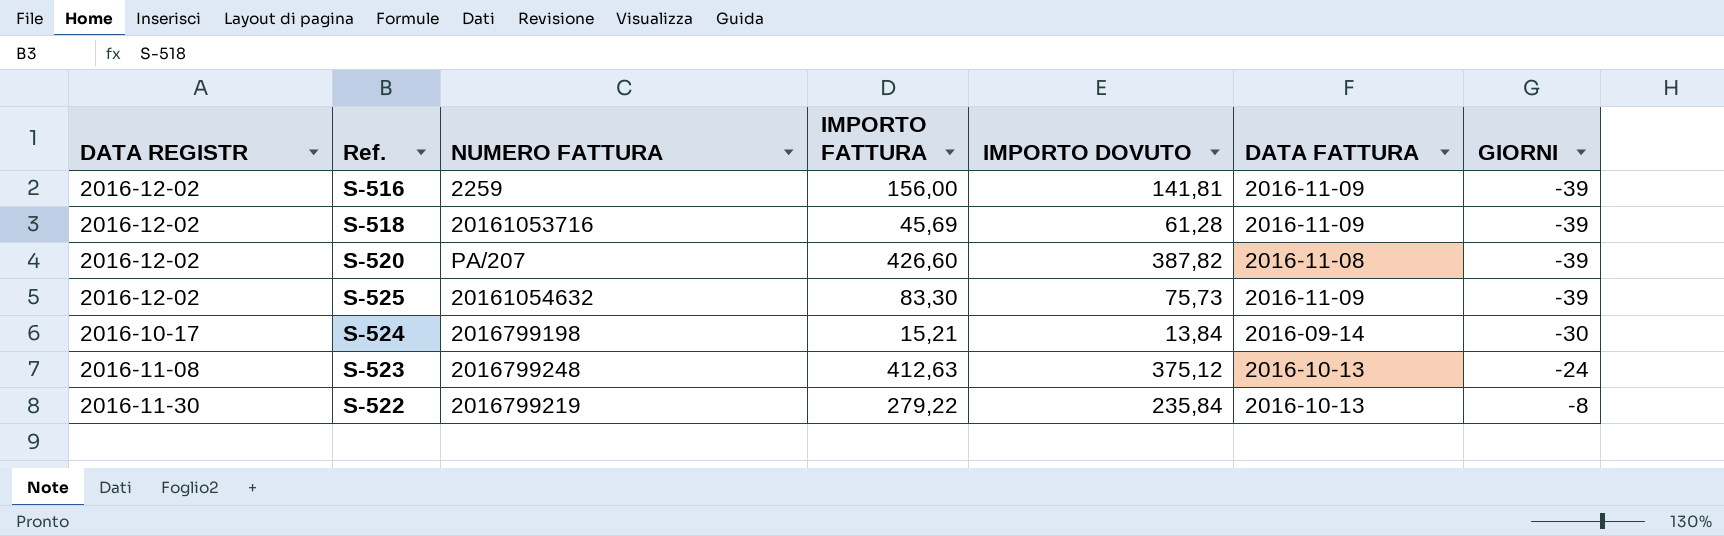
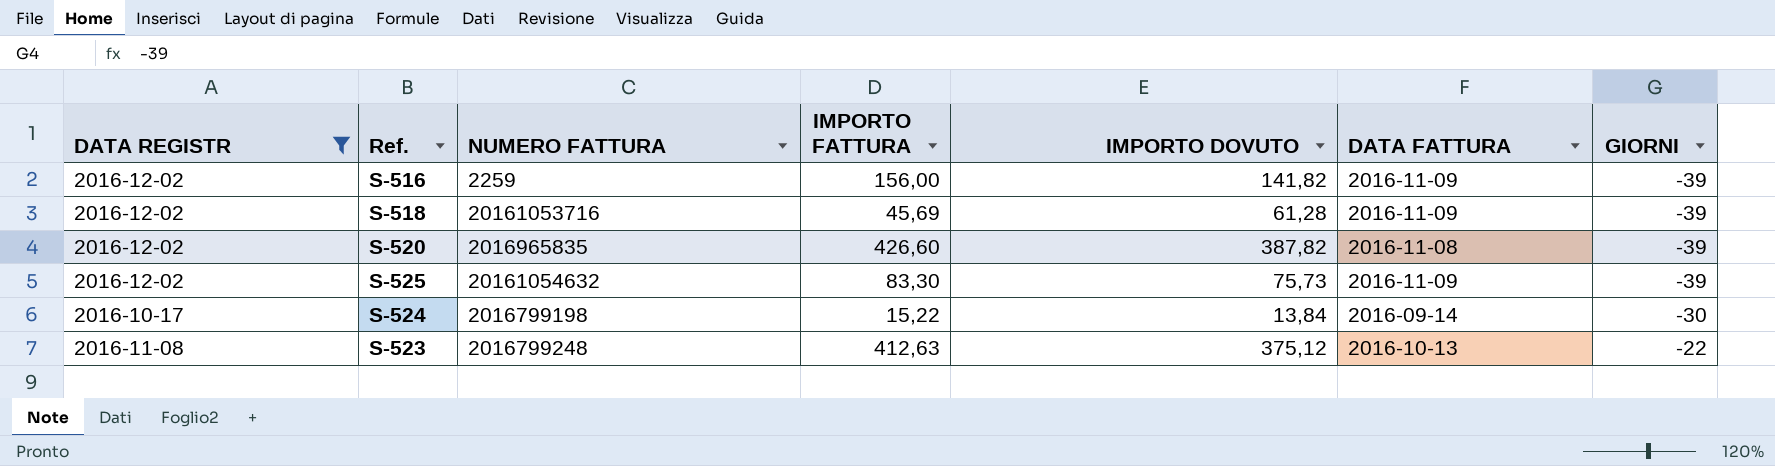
filter: none -> DATA REGISTR != 2016-11-30
S-516 | IMPORTO DOVUTO: 141,81 -> 141,82
S-520 | NUMERO FATTURA: PA/207 -> 2016965835
S-524 | IMPORTO FATTURA: 15,21 -> 15,22
S-523 | GIORNI: -24 -> -22

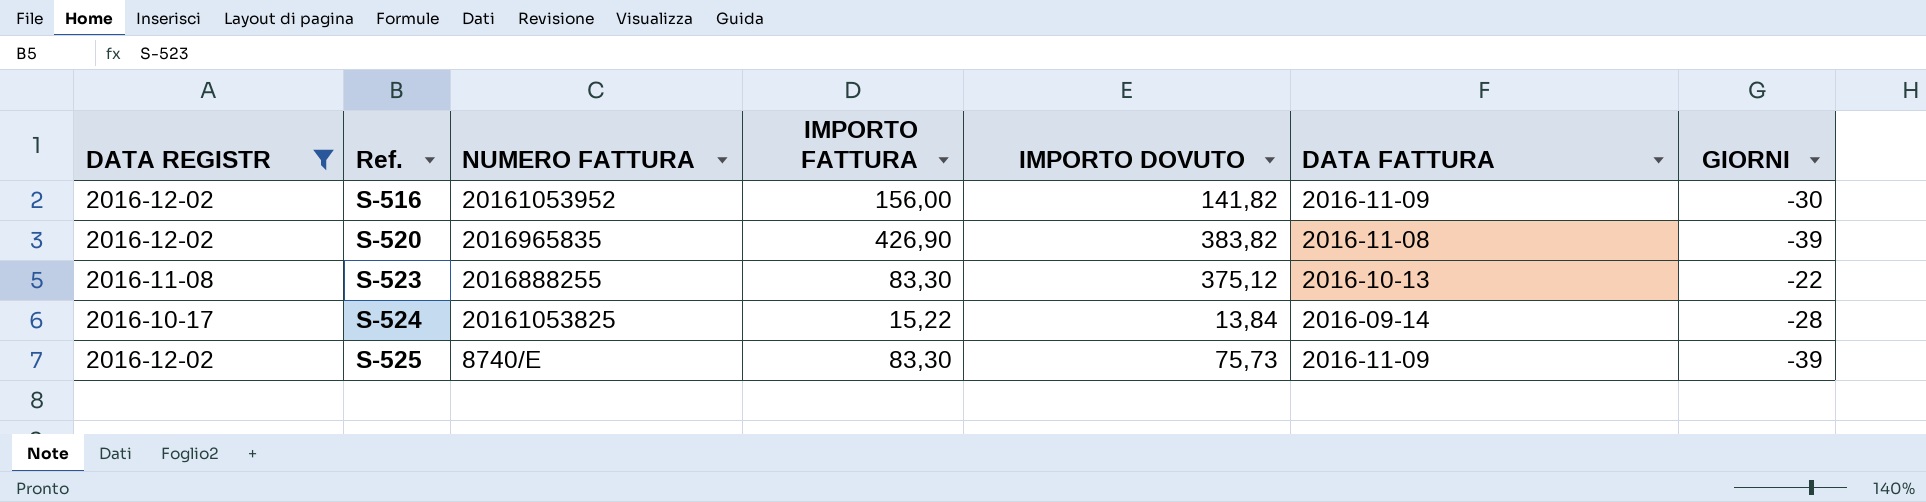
row order: GIORNI ascending -> Ref. ascending
row S-518: 2016-12-02 | 20161053716 | 45,69 | 61,28 | 2016-11-09 | -39 -> none
S-516 | NUMERO FATTURA: 2259 -> 20161053952
S-516 | GIORNI: -39 -> -30
S-520 | IMPORTO FATTURA: 426,60 -> 426,90
S-520 | IMPORTO DOVUTO: 387,82 -> 383,82
S-523 | NUMERO FATTURA: 2016799248 -> 2016888255
S-523 | IMPORTO FATTURA: 412,63 -> 83,30
S-524 | NUMERO FATTURA: 2016799198 -> 20161053825
S-524 | GIORNI: -30 -> -28
S-525 | NUMERO FATTURA: 20161054632 -> 8740/E

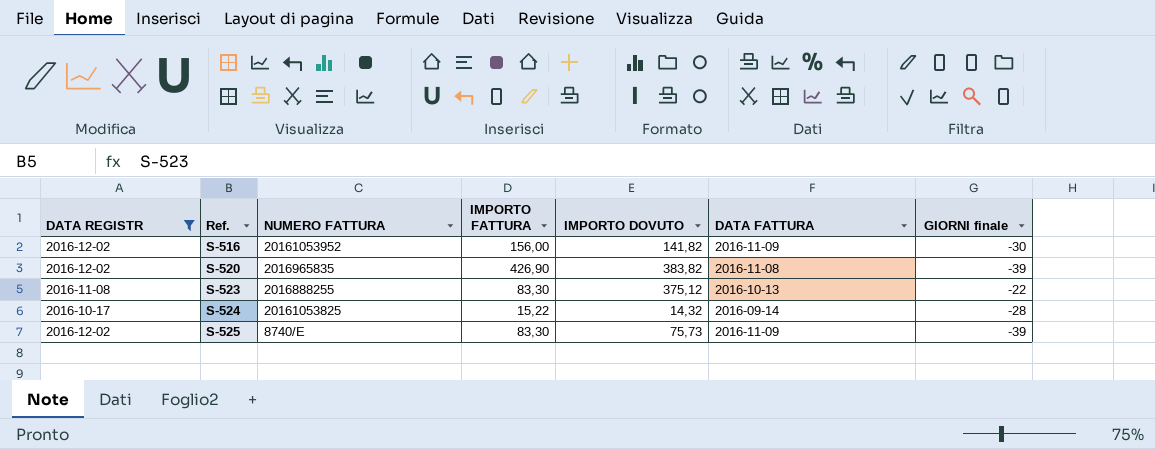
column name: GIORNI -> GIORNI finale
S-524 | IMPORTO DOVUTO: 13,84 -> 14,32

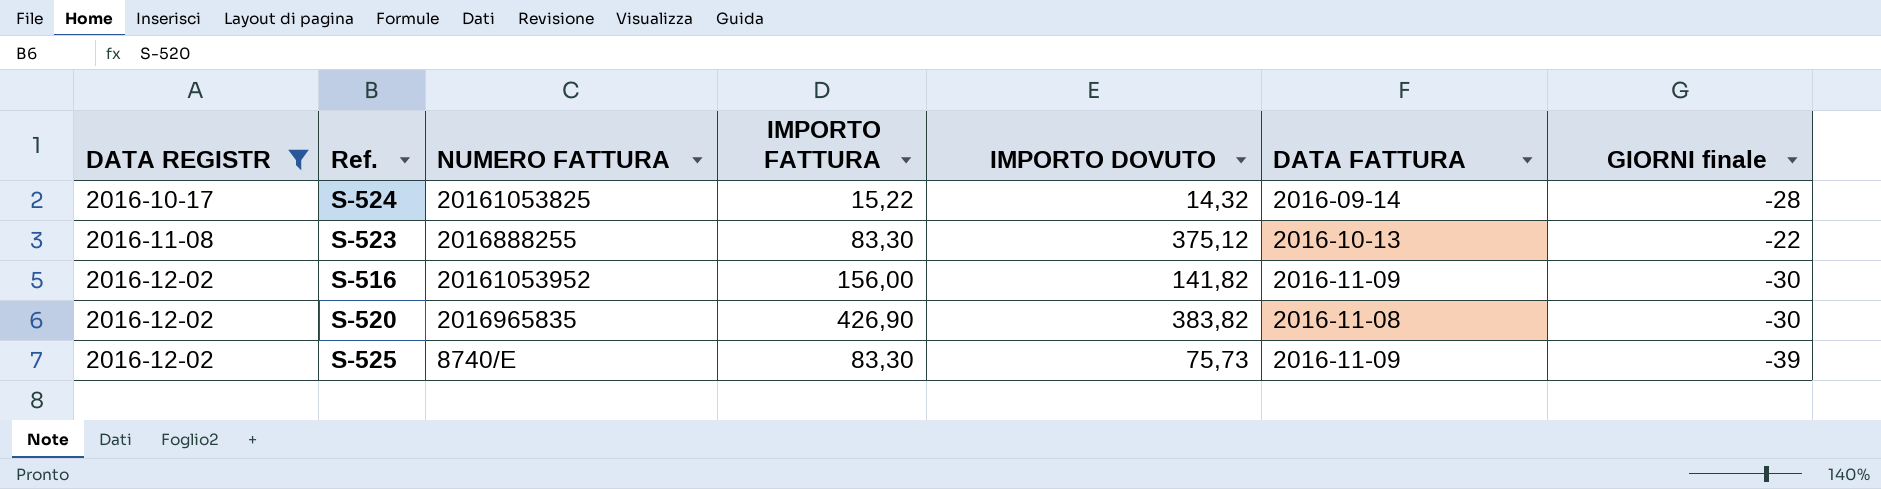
row order: Ref. ascending -> DATA REGISTR ascending
S-520 | GIORNI finale: -39 -> -30

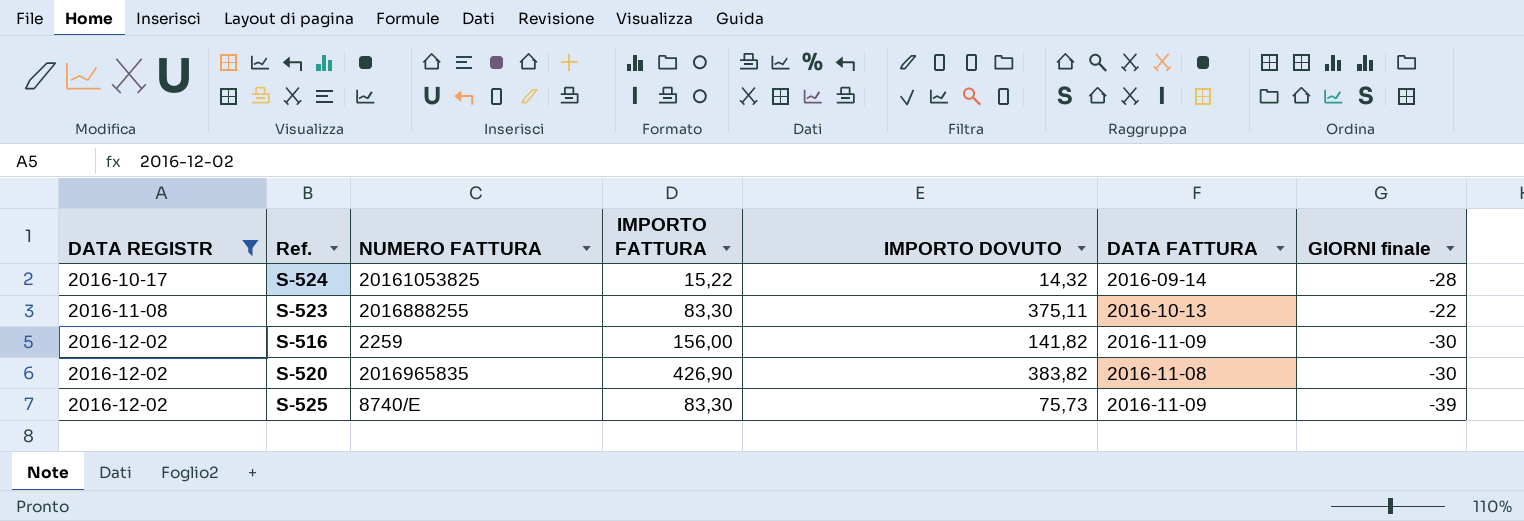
S-523 | IMPORTO DOVUTO: 375,12 -> 375,11
S-516 | NUMERO FATTURA: 20161053952 -> 2259

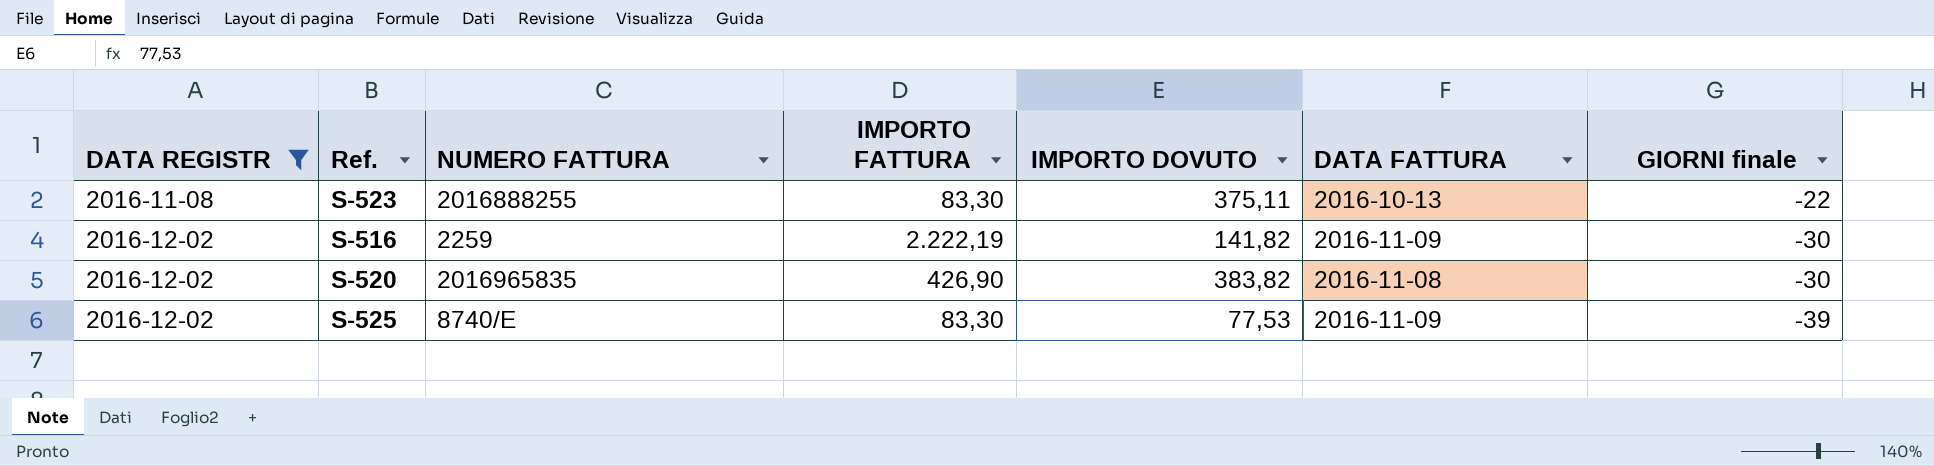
row S-524: 2016-10-17 | 20161053825 | 15,22 | 14,32 | 2016-09-14 | -28 -> none
S-516 | IMPORTO FATTURA: 156,00 -> 2.222,19
S-525 | IMPORTO DOVUTO: 75,73 -> 77,53

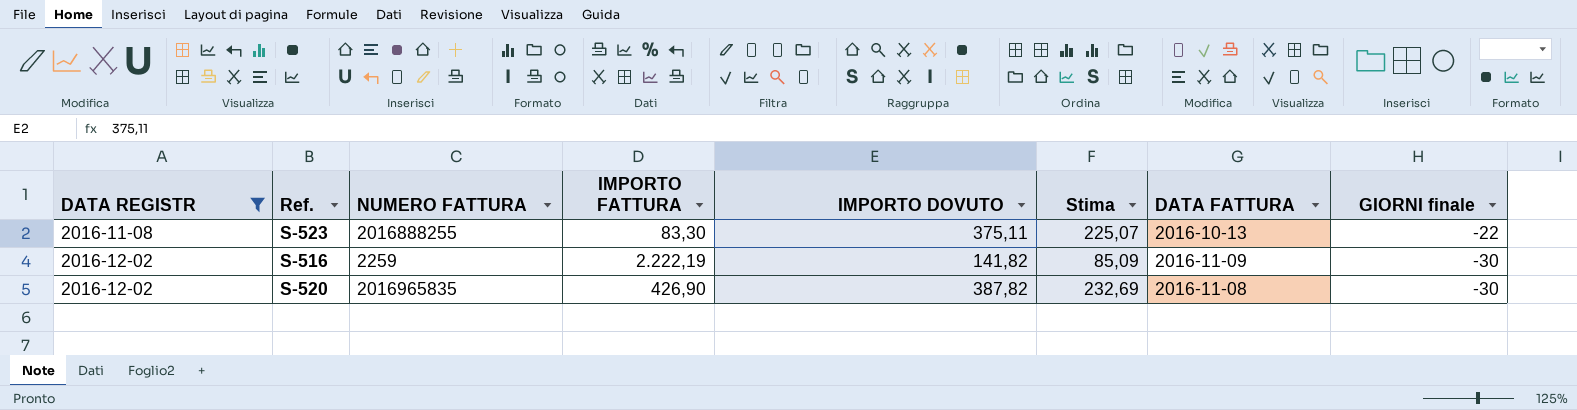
column Stima | formula: none -> [IMPORTO DOVUTO] * 0,6
row S-525: 2016-12-02 | 8740/E | 83,30 | 77,53 | 2016-11-09 | -39 -> none
S-520 | IMPORTO DOVUTO: 383,82 -> 387,82

